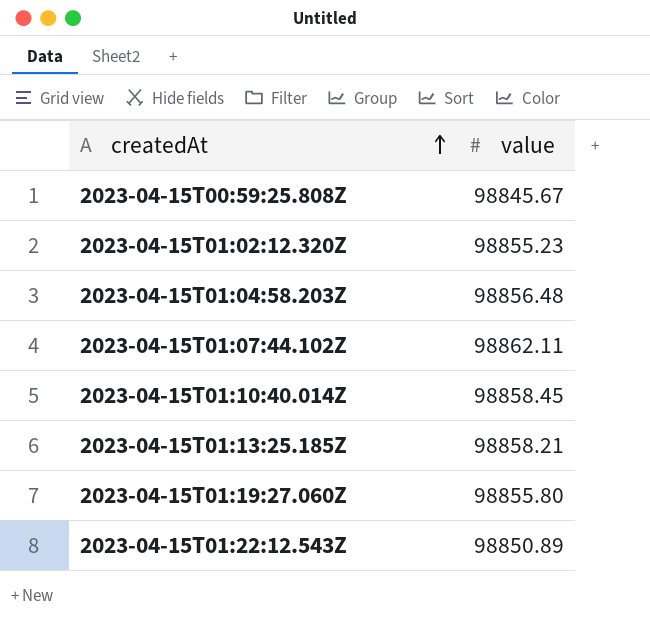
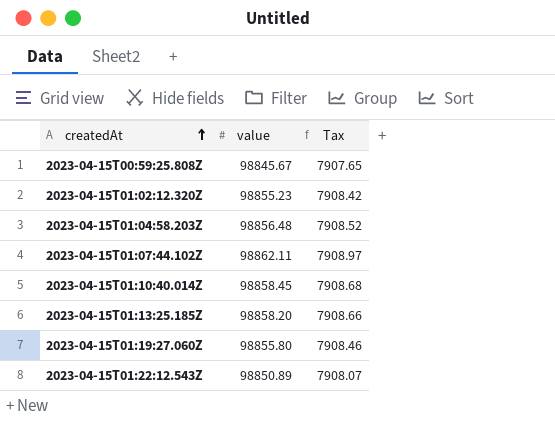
column Tax | formula: none -> [value] * 0.08
2023-04-15T01:13:25.185Z | value: 98858.21 -> 98858.20

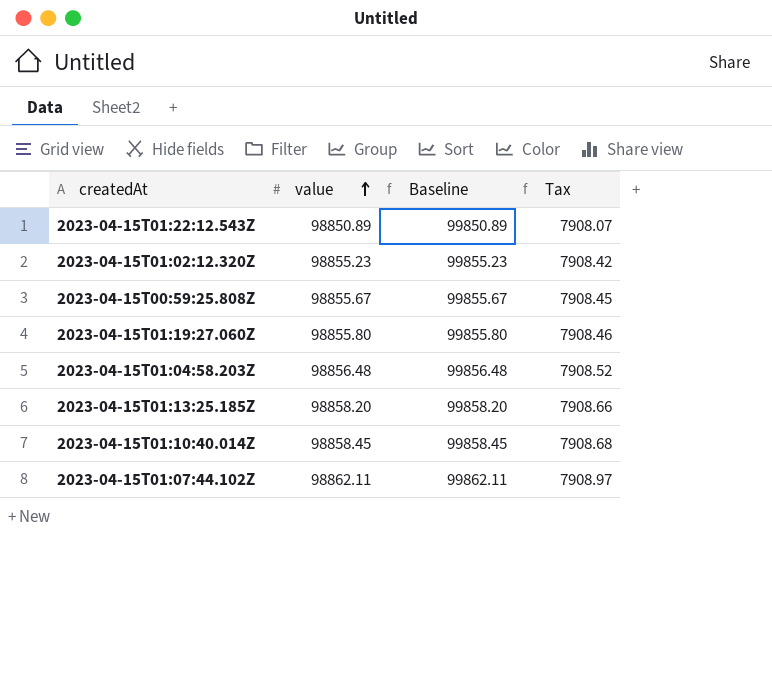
row order: createdAt ascending -> value ascending
column Baseline | formula: none -> [value] + 1000
2023-04-15T00:59:25.808Z | value: 98845.67 -> 98855.67
2023-04-15T00:59:25.808Z | Tax: 7907.65 -> 7908.45

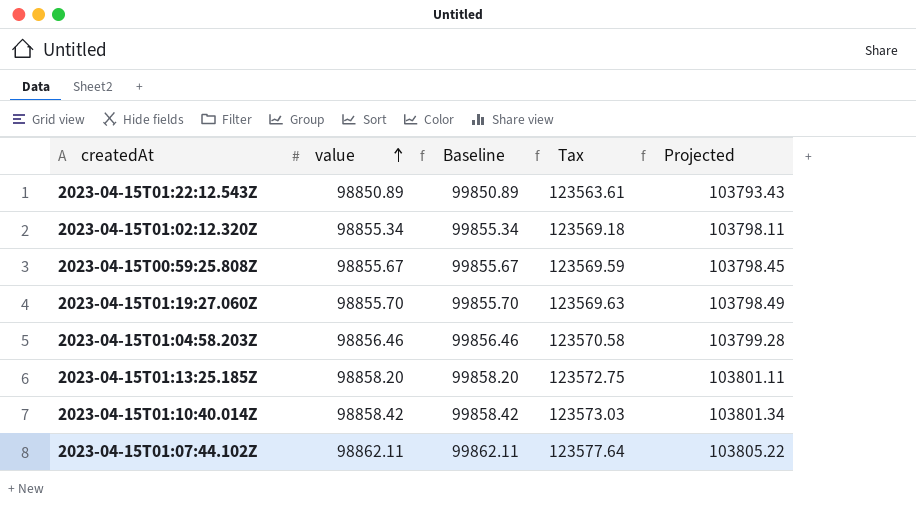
column Tax | formula: [value] * 0.08 -> [value] * 1.25
column Projected | formula: none -> [value] * 1.05
2023-04-15T01:02:12.320Z | value: 98855.23 -> 98855.34
2023-04-15T01:02:12.320Z | Baseline: 99855.23 -> 99855.34
2023-04-15T01:19:27.060Z | value: 98855.80 -> 98855.70
2023-04-15T01:19:27.060Z | Baseline: 99855.80 -> 99855.70
2023-04-15T01:04:58.203Z | value: 98856.48 -> 98856.46
2023-04-15T01:04:58.203Z | Baseline: 99856.48 -> 99856.46
2023-04-15T01:10:40.014Z | value: 98858.45 -> 98858.42
2023-04-15T01:10:40.014Z | Baseline: 99858.45 -> 99858.42

